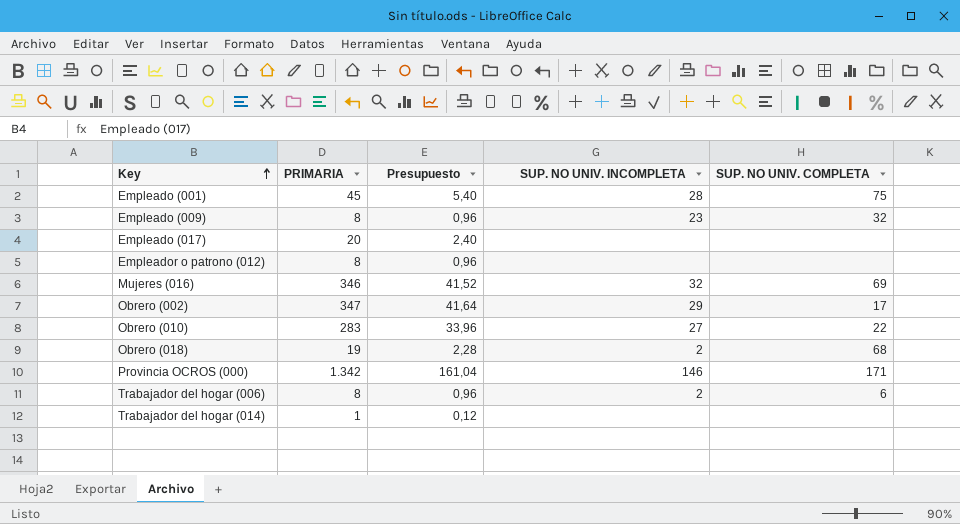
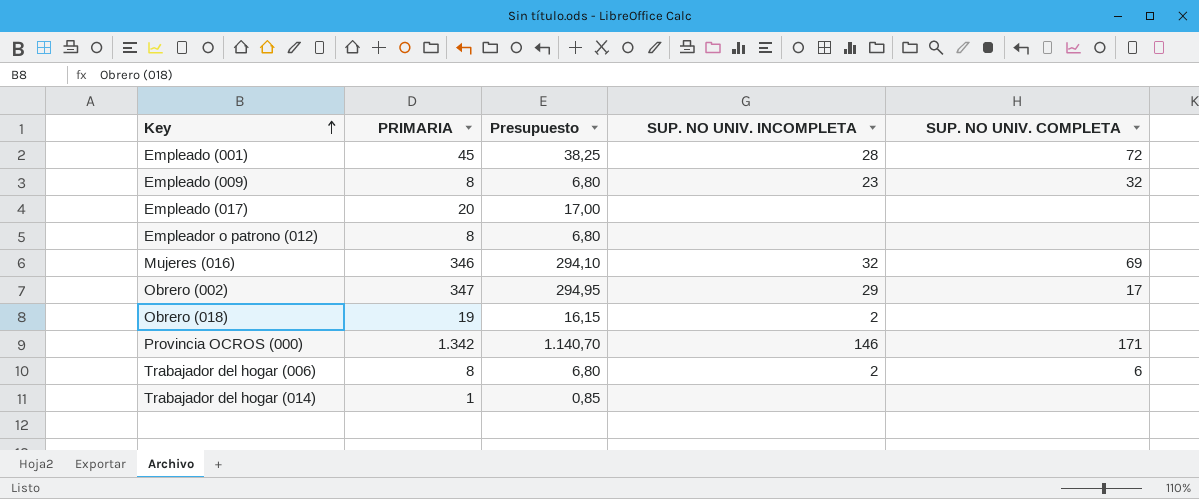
column Presupuesto | formula: [PRIMARIA] * 0,12 -> [PRIMARIA] * 0,85
row Obrero (010): 283 | 33,96 | 27 | 22 -> none
Empleado (001) | SUP. NO UNIV. COMPLETA: 75 -> 72
Obrero (018) | SUP. NO UNIV. COMPLETA: 68 -> none

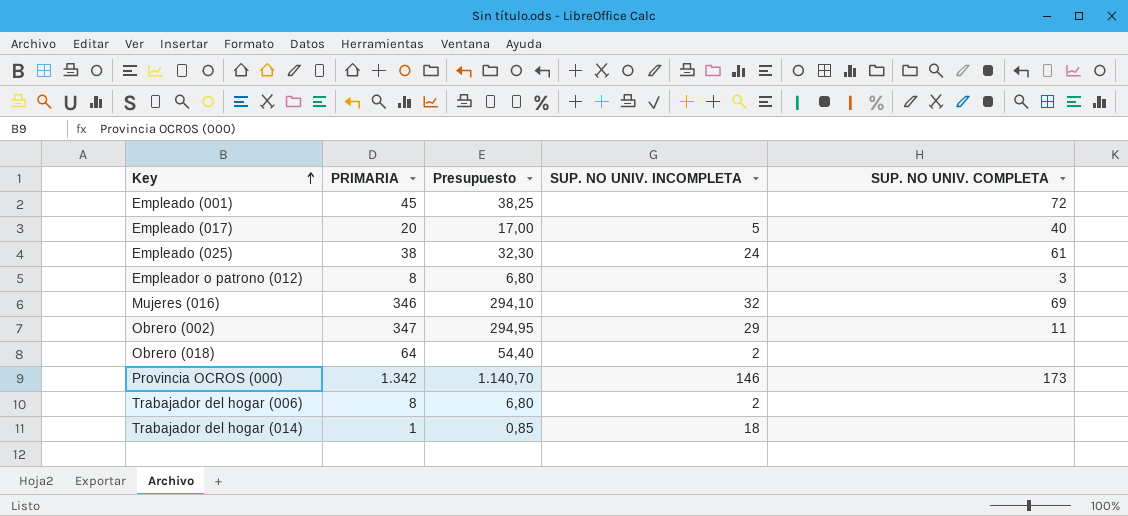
row Empleado (009): 8 | 6,80 | 23 | 32 -> none
Empleado (001) | SUP. NO UNIV. INCOMPLETA: 28 -> none
Empleado (017) | SUP. NO UNIV. INCOMPLETA: none -> 5
Empleado (017) | SUP. NO UNIV. COMPLETA: none -> 40
row Empleado (025): none -> 38 | 32,30 | 24 | 61
Empleador o patrono (012) | SUP. NO UNIV. COMPLETA: none -> 3
Obrero (002) | SUP. NO UNIV. COMPLETA: 17 -> 11
Obrero (018) | PRIMARIA: 19 -> 64
Obrero (018) | Presupuesto: 16,15 -> 54,40
Provincia OCROS (000) | SUP. NO UNIV. COMPLETA: 171 -> 173
Trabajador del hogar (006) | SUP. NO UNIV. COMPLETA: 6 -> none
Trabajador del hogar (014) | SUP. NO UNIV. INCOMPLETA: none -> 18

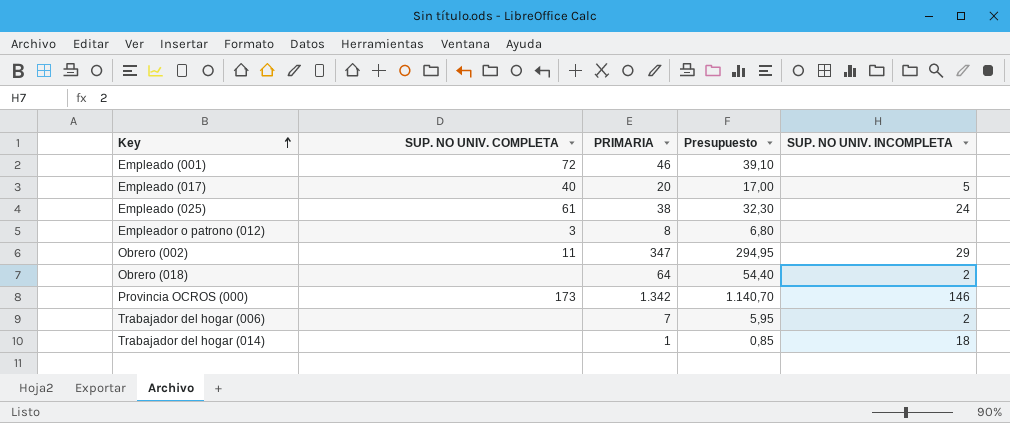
column SUP. NO UNIV. COMPLETA | position: 5 -> 2
row Mujeres (016): 346 | 294,10 | 32 | 69 -> none
Empleado (001) | PRIMARIA: 45 -> 46
Empleado (001) | Presupuesto: 38,25 -> 39,10
Trabajador del hogar (006) | PRIMARIA: 8 -> 7
Trabajador del hogar (006) | Presupuesto: 6,80 -> 5,95

